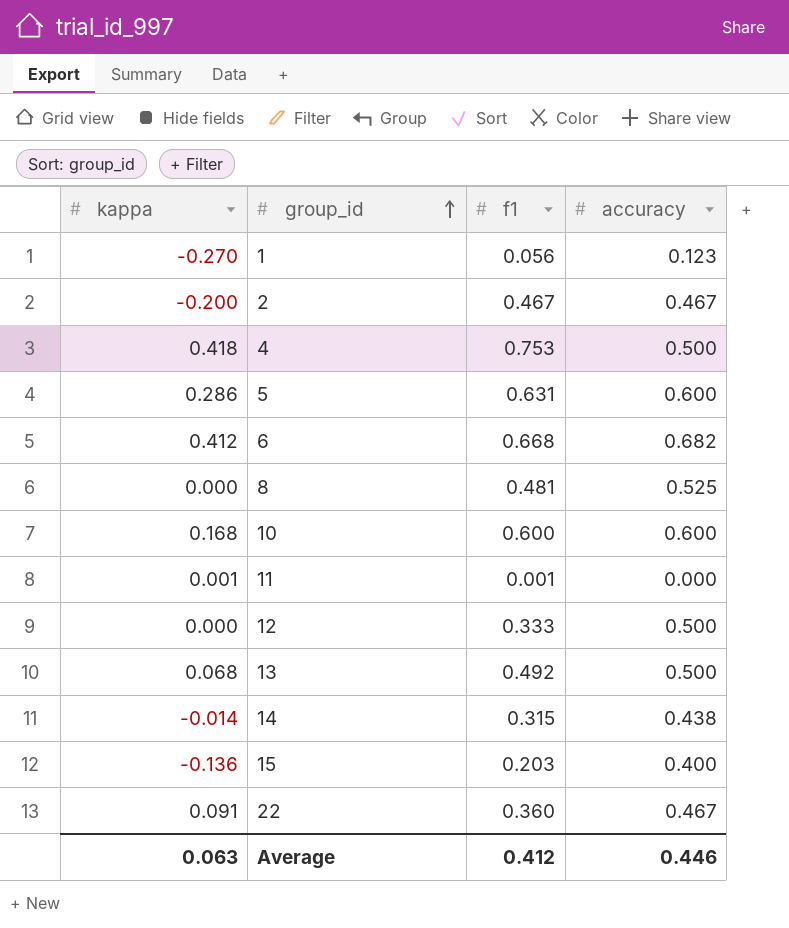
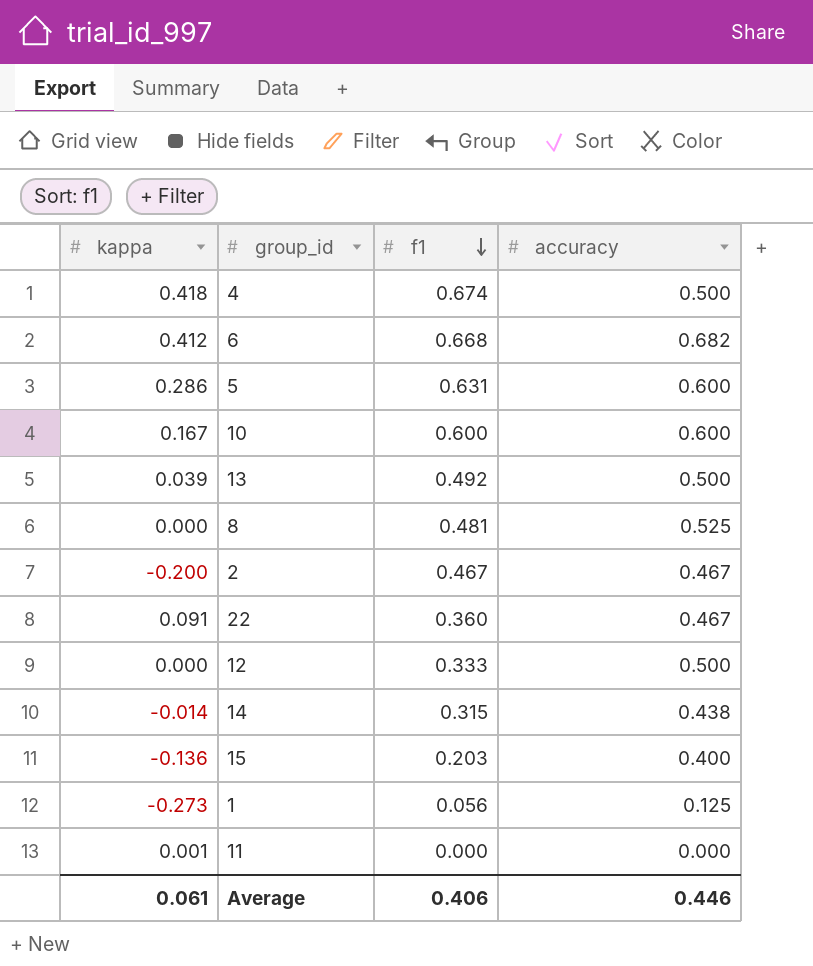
row order: group_id ascending -> f1 descending
4 | f1: 0.753 -> 0.674
10 | kappa: 0.168 -> 0.167
13 | kappa: 0.068 -> 0.039
1 | kappa: -0.270 -> -0.273
1 | accuracy: 0.123 -> 0.125
11 | f1: 0.001 -> 0.000
Average | kappa: 0.063 -> 0.061
Average | f1: 0.412 -> 0.406

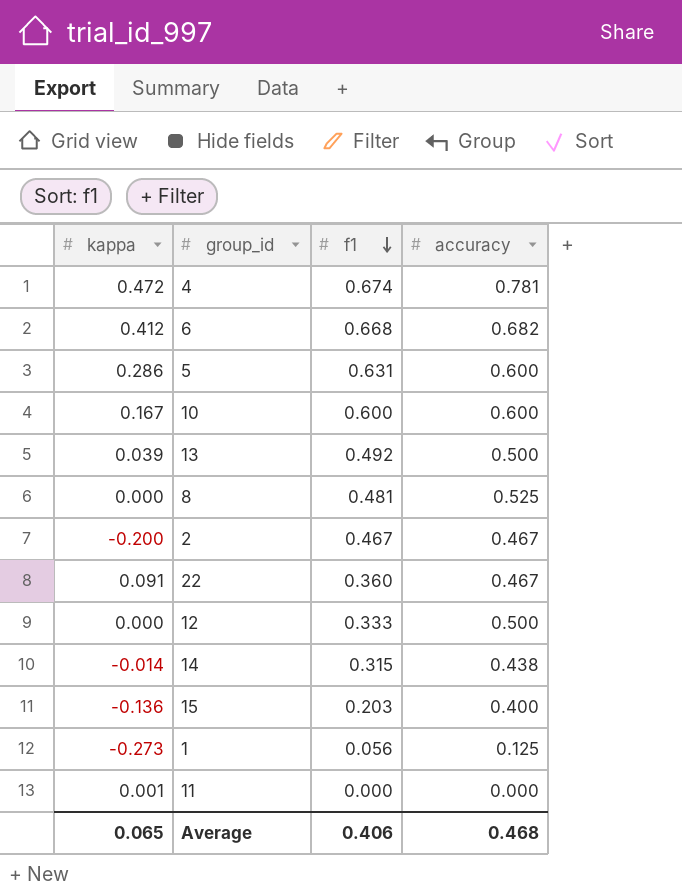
4 | kappa: 0.418 -> 0.472
4 | accuracy: 0.500 -> 0.781
Average | kappa: 0.061 -> 0.065
Average | accuracy: 0.446 -> 0.468

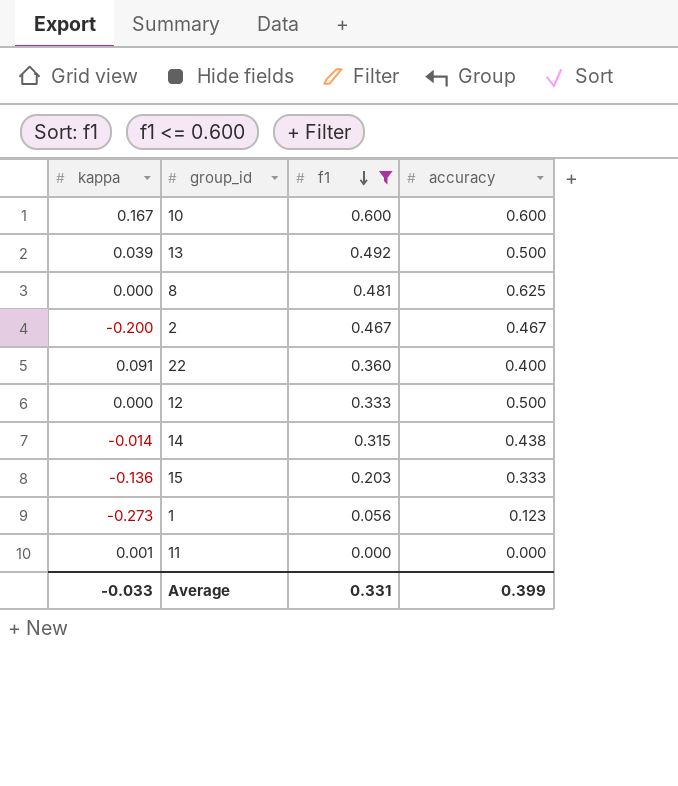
filter: none -> f1 <= 0.600
8 | accuracy: 0.525 -> 0.625
22 | accuracy: 0.467 -> 0.400
15 | accuracy: 0.400 -> 0.333
1 | accuracy: 0.125 -> 0.123
Average | kappa: 0.065 -> -0.033
Average | f1: 0.406 -> 0.331
Average | accuracy: 0.468 -> 0.399

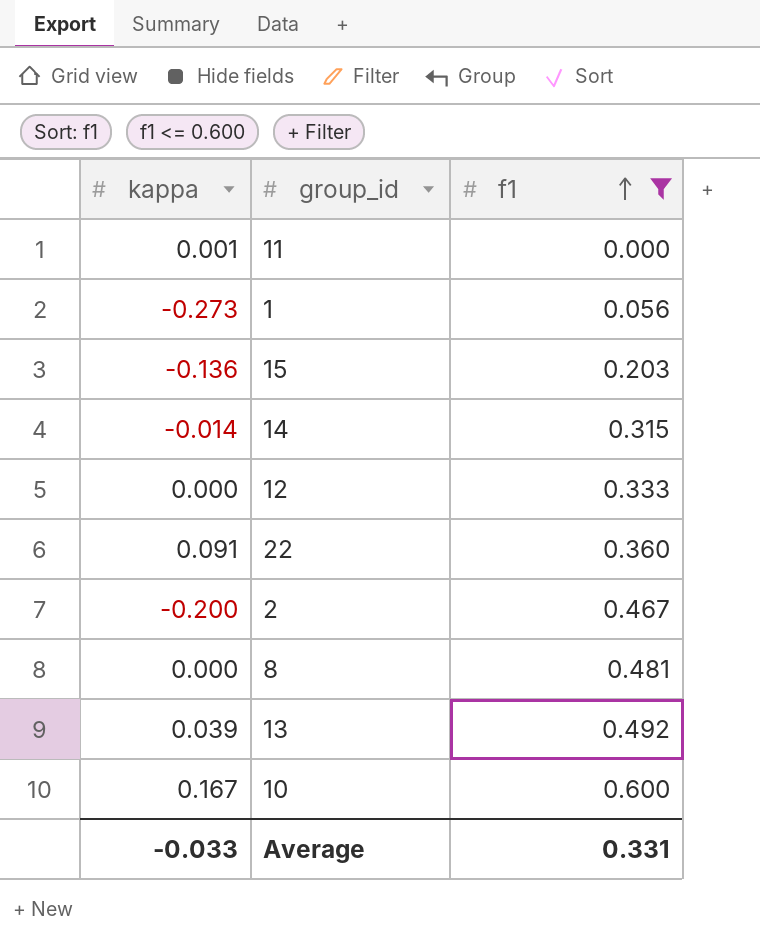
row order: f1 descending -> f1 ascending
column accuracy | position: 4 -> none

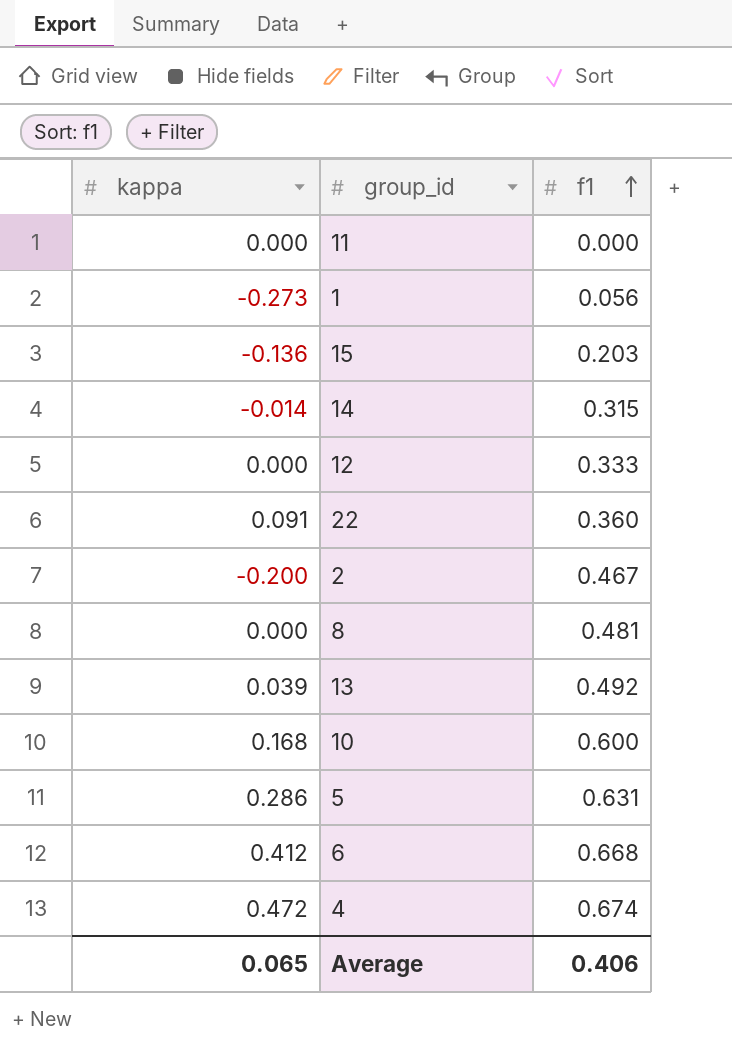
filter: f1 <= 0.600 -> none
11 | kappa: 0.001 -> 0.000
10 | kappa: 0.167 -> 0.168
Average | kappa: -0.033 -> 0.065
Average | f1: 0.331 -> 0.406

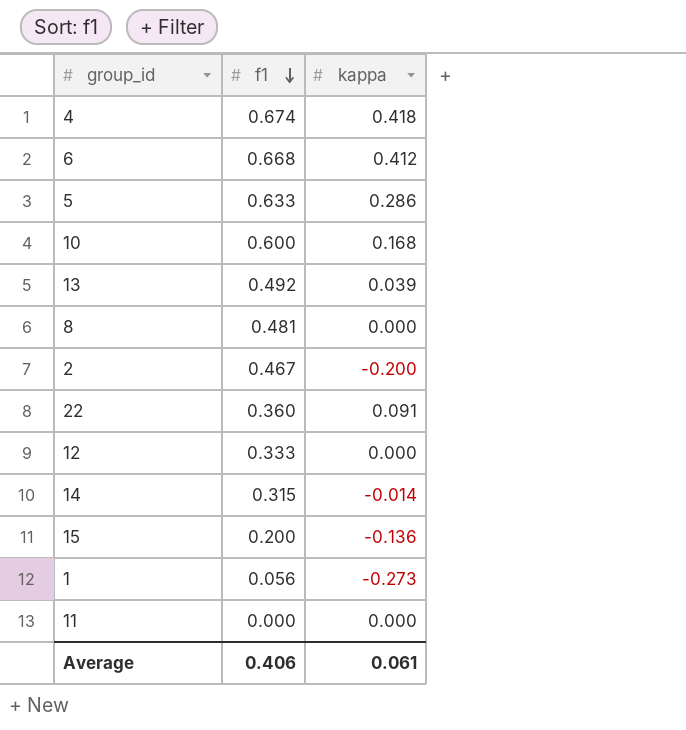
row order: f1 ascending -> f1 descending
column kappa | position: 1 -> 3
4 | kappa: 0.472 -> 0.418
5 | f1: 0.631 -> 0.633
15 | f1: 0.203 -> 0.200
Average | kappa: 0.065 -> 0.061

